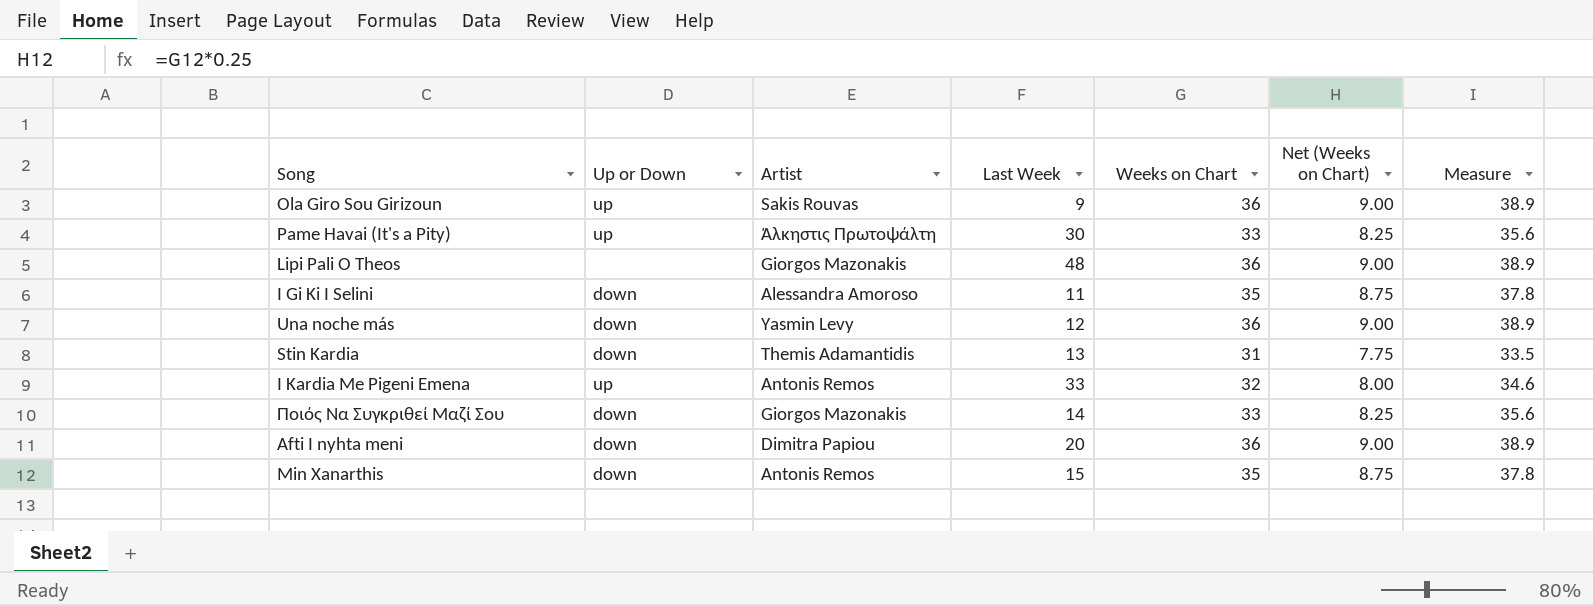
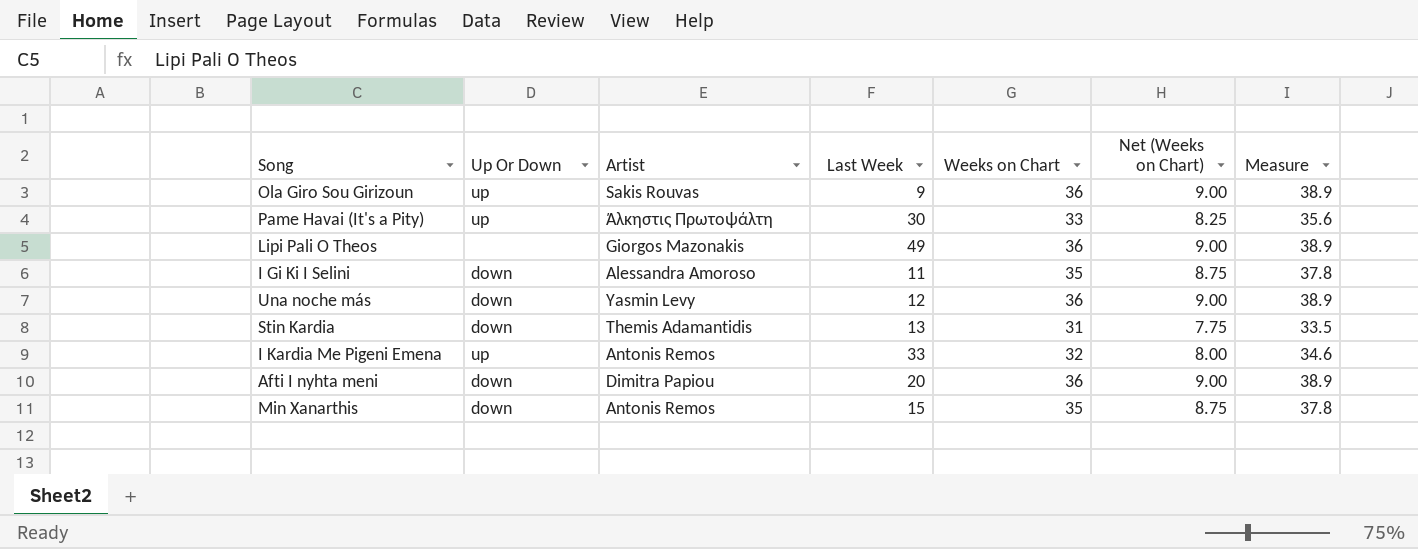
column name: Up or Down -> Up Or Down
row Ποιός Να Συγκριθεί Μαζί Σου: down | Giorgos Mazonakis | 14 | 33 | 8.25 | 35.6 -> none
Lipi Pali O Theos | Last Week: 48 -> 49

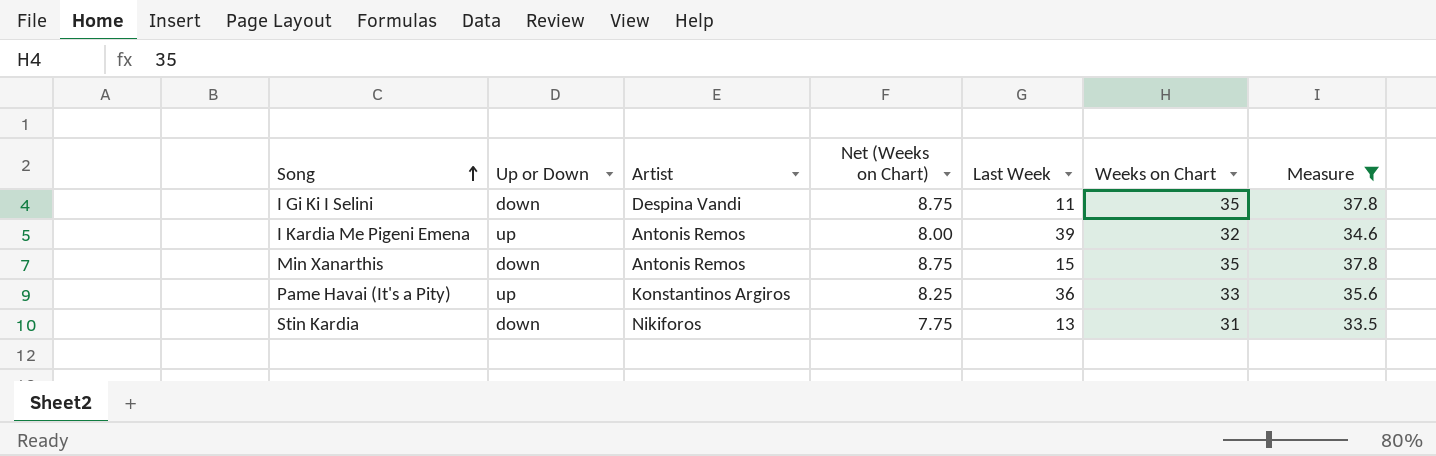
filter: none -> Measure != 38.9
row order: none -> Song ascending
column name: Up Or Down -> Up or Down
column Net (Weeks on Chart) | position: 6 -> 4
I Gi Ki I Selini | Artist: Alessandra Amoroso -> Despina Vandi
I Kardia Me Pigeni Emena | Last Week: 33 -> 39
Pame Havai (It's a Pity) | Artist: Άλκηστις Πρωτοψάλτη -> Konstantinos Argiros
Pame Havai (It's a Pity) | Last Week: 30 -> 36
Stin Kardia | Artist: Themis Adamantidis -> Nikiforos

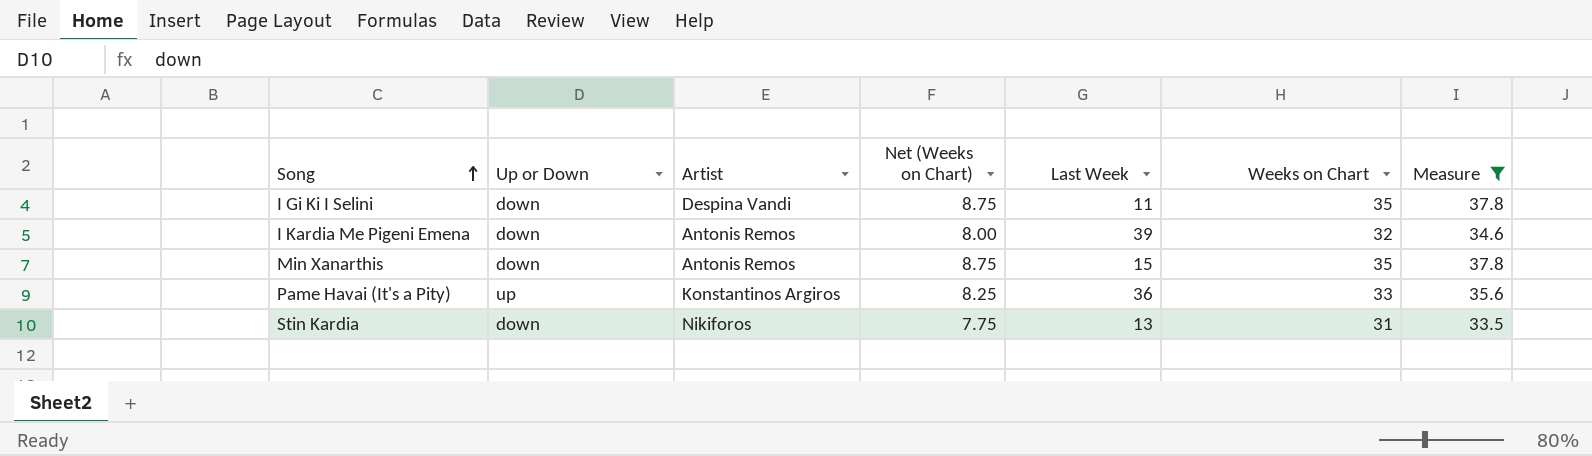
I Kardia Me Pigeni Emena | Up or Down: up -> down

